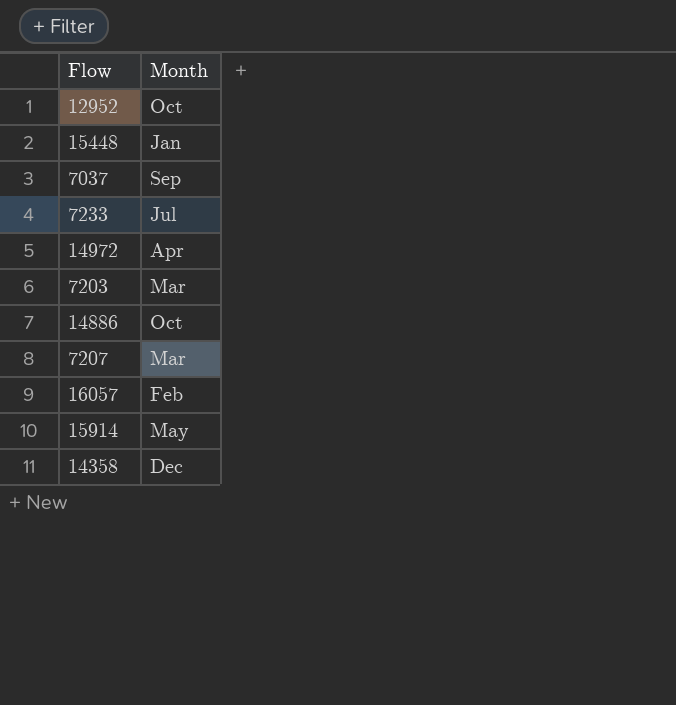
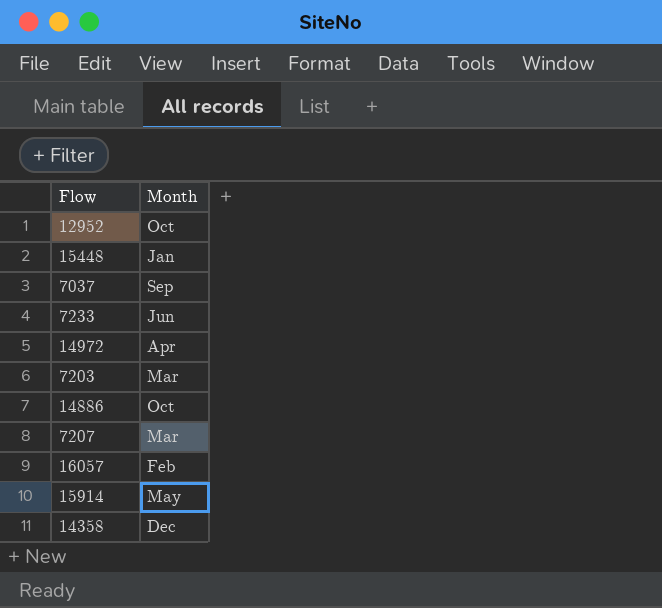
7233 | Month: Jul -> Jun

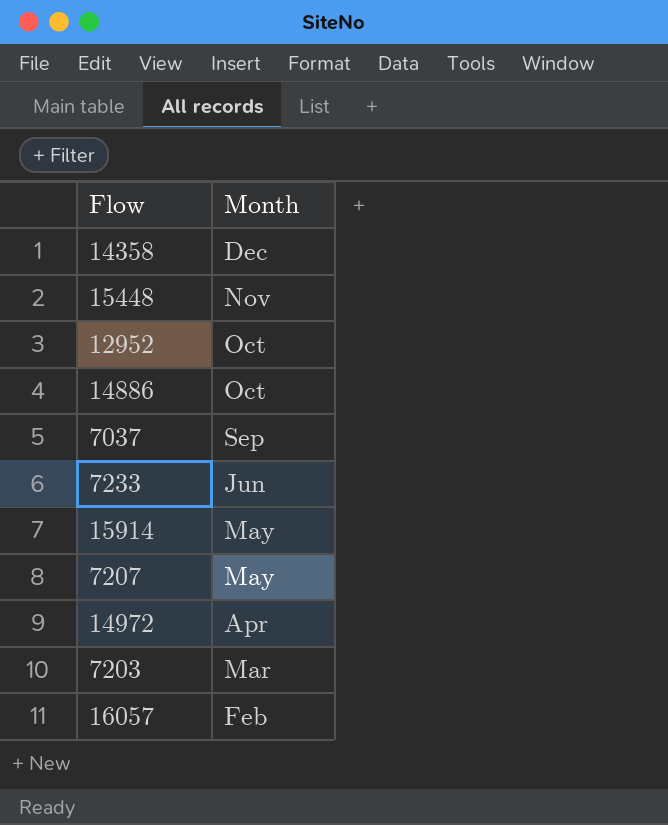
row order: none -> Month descending
15448 | Month: Jan -> Nov
7207 | Month: Mar -> May

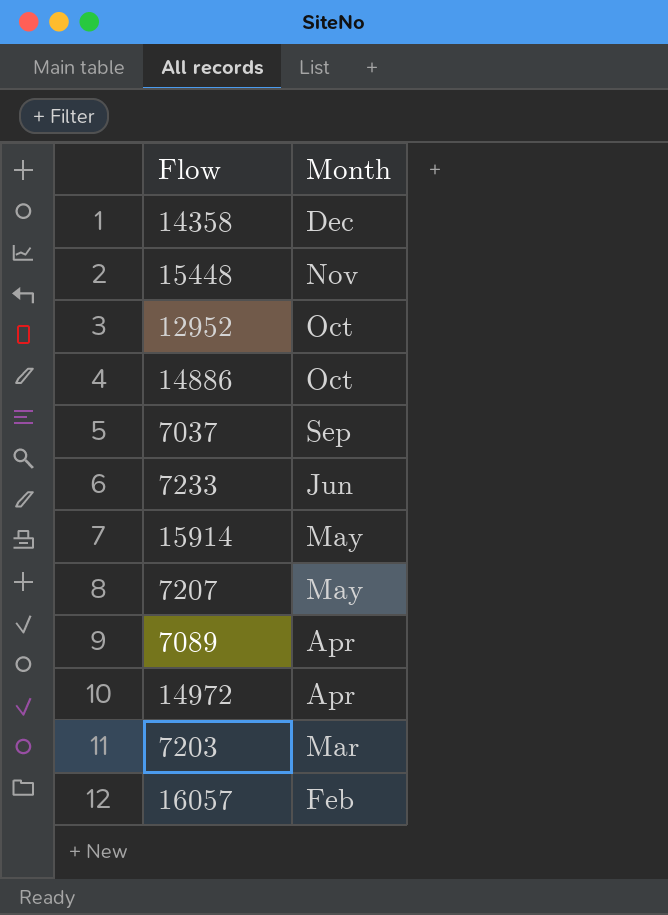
row 7089: none -> Apr

